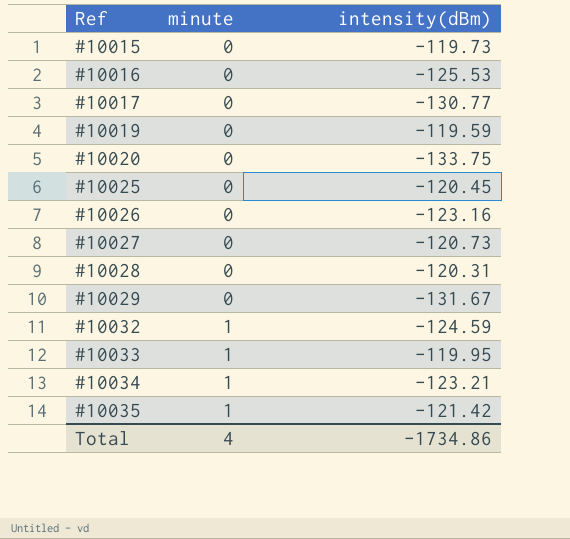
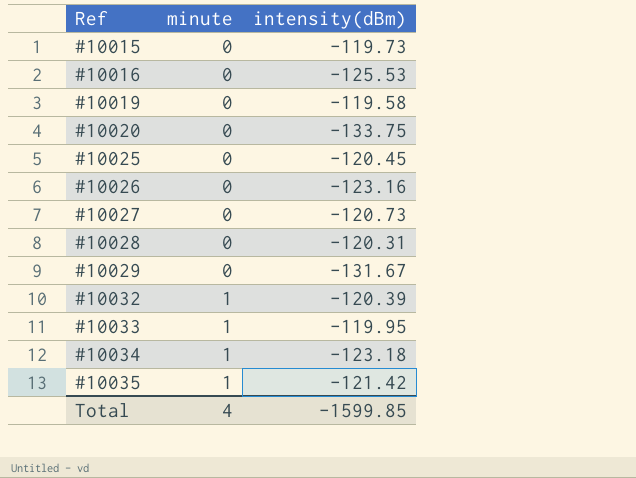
row #10017: 0 | -130.77 -> none
#10019 | intensity(dBm): -119.59 -> -119.58
#10032 | intensity(dBm): -124.59 -> -120.39
#10034 | intensity(dBm): -123.21 -> -123.18
Total | intensity(dBm): -1734.86 -> -1599.85

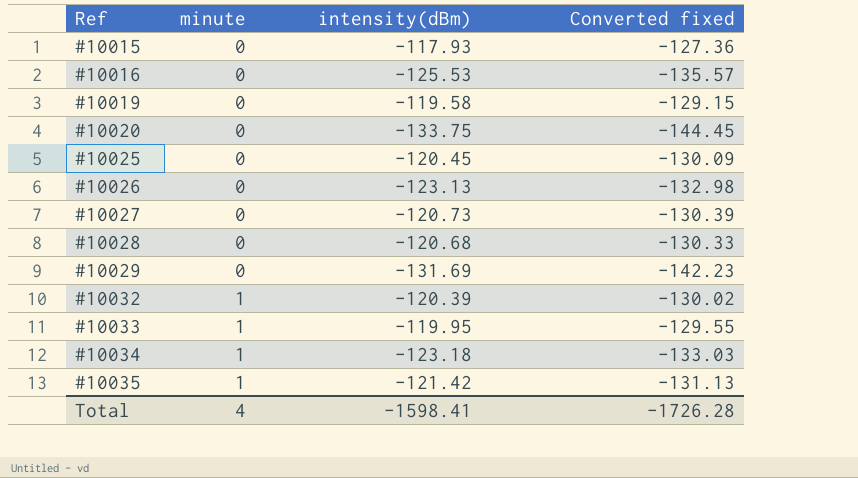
column Converted fixed | formula: none -> [intensity(dBm)] * 1.08
#10015 | intensity(dBm): -119.73 -> -117.93
#10026 | intensity(dBm): -123.16 -> -123.13
#10028 | intensity(dBm): -120.31 -> -120.68
#10029 | intensity(dBm): -131.67 -> -131.69
Total | intensity(dBm): -1599.85 -> -1598.41

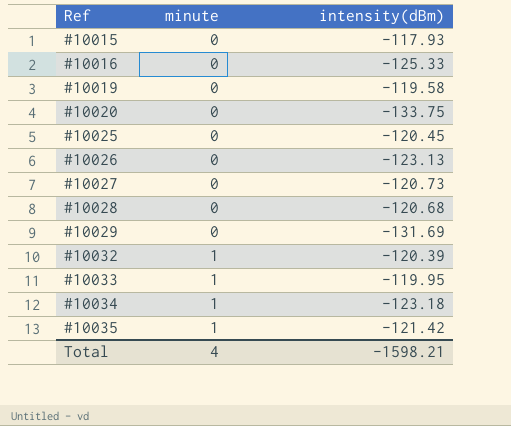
column Converted fixed | formula: [intensity(dBm)] * 1.08 -> none
#10016 | intensity(dBm): -125.53 -> -125.33
Total | intensity(dBm): -1598.41 -> -1598.21

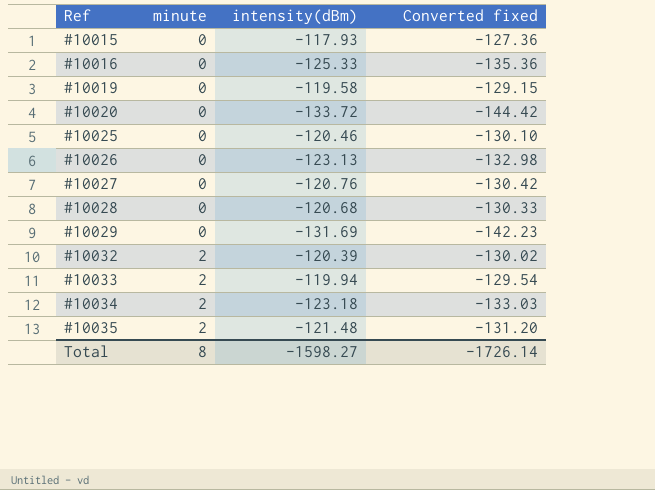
column Converted fixed | formula: none -> [intensity(dBm)] * 1.08
#10020 | intensity(dBm): -133.75 -> -133.72
#10025 | intensity(dBm): -120.45 -> -120.46
#10027 | intensity(dBm): -120.73 -> -120.76
#10032 | minute: 1 -> 2
#10033 | minute: 1 -> 2
#10033 | intensity(dBm): -119.95 -> -119.94
#10034 | minute: 1 -> 2
#10035 | minute: 1 -> 2
#10035 | intensity(dBm): -121.42 -> -121.48
Total | minute: 4 -> 8
Total | intensity(dBm): -1598.21 -> -1598.27

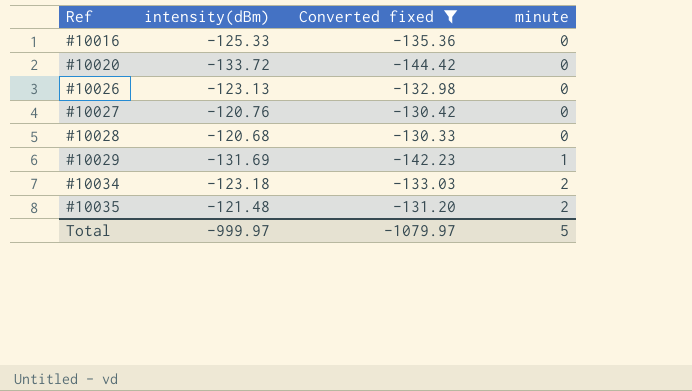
filter: none -> Converted fixed <= -130.33
column minute | position: 2 -> 4
#10029 | minute: 0 -> 1
Total | intensity(dBm): -1598.27 -> -999.97
Total | Converted fixed: -1726.14 -> -1079.97
Total | minute: 8 -> 5

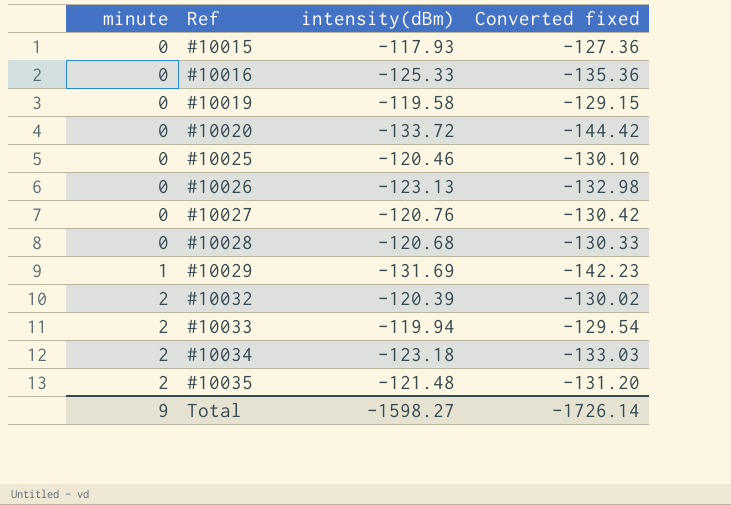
filter: Converted fixed <= -130.33 -> none
column minute | position: 4 -> 1
Total | minute: 5 -> 9
Total | intensity(dBm): -999.97 -> -1598.27
Total | Converted fixed: -1079.97 -> -1726.14

